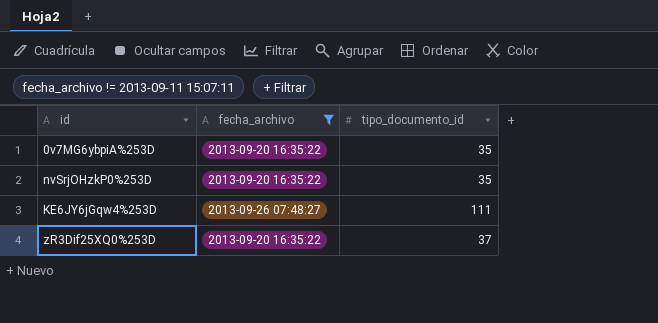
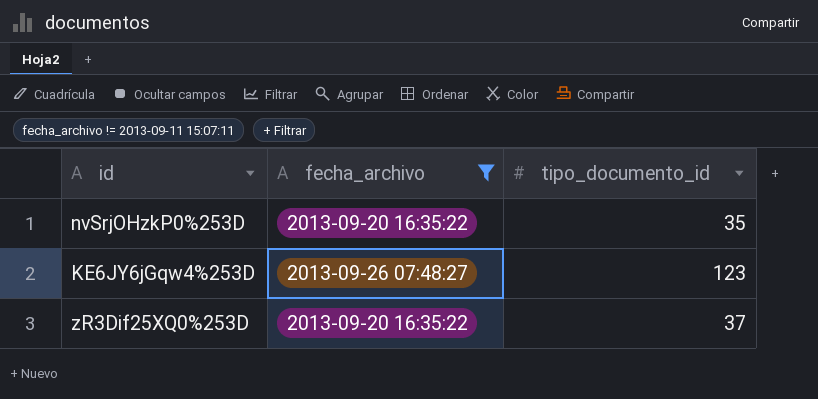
row 0v7MG6ybpiA%253D: 2013-09-20 16:35:22 | 35 -> none
KE6JY6jGqw4%253D | tipo_documento_id: 111 -> 123

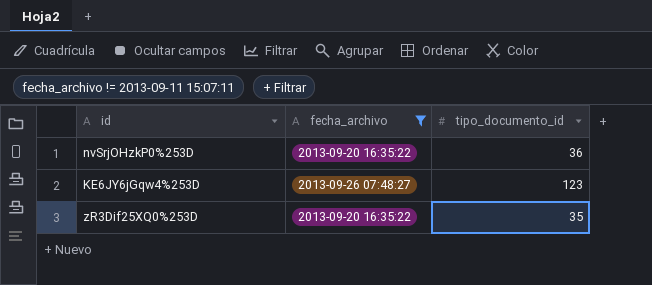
nvSrjOHzkP0%253D | tipo_documento_id: 35 -> 36
zR3Dif25XQ0%253D | tipo_documento_id: 37 -> 35

